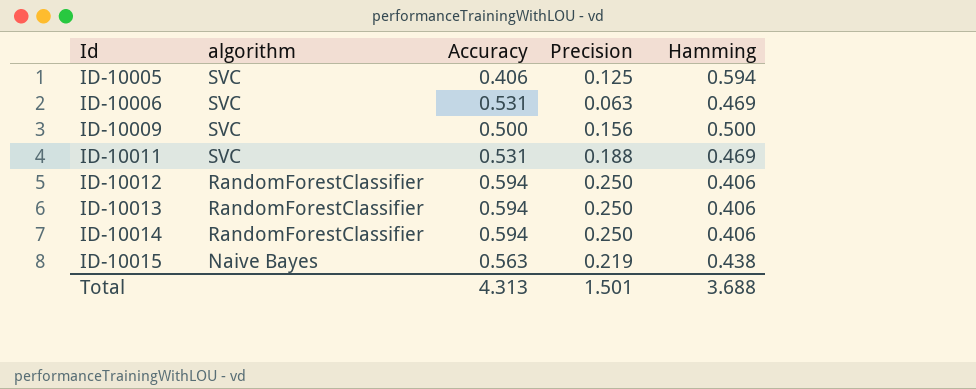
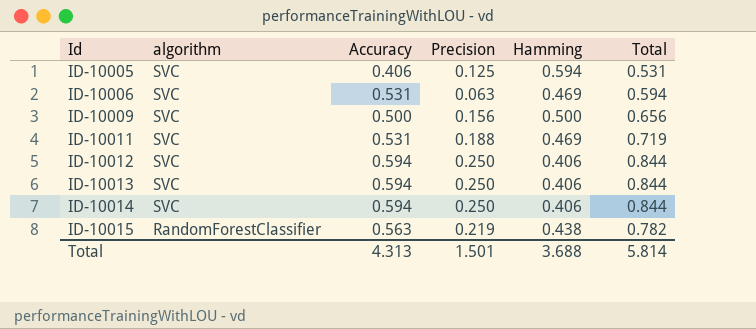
column Total | formula: none -> [Accuracy] + [Precision]
ID-10012 | algorithm: RandomForestClassifier -> SVC
ID-10013 | algorithm: RandomForestClassifier -> SVC
ID-10014 | algorithm: RandomForestClassifier -> SVC
ID-10015 | algorithm: Naive Bayes -> RandomForestClassifier

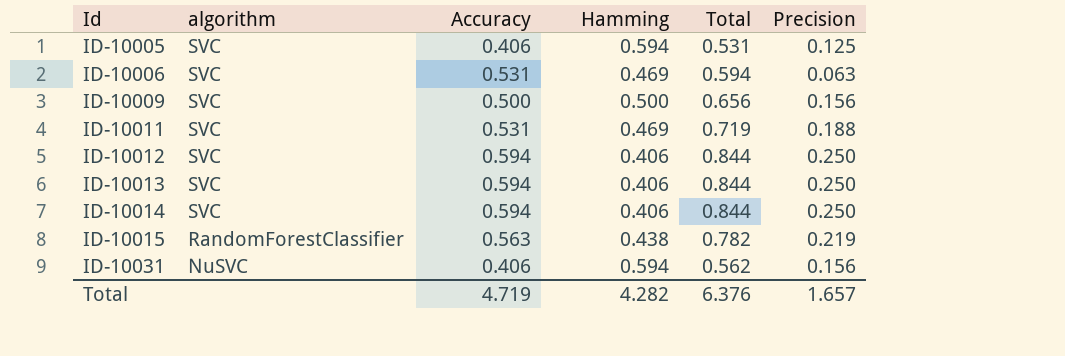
column Precision | position: 4 -> 6
row ID-10031: none -> NuSVC | 0.406 | 0.594 | 0.562 | 0.156
Total | Accuracy: 4.313 -> 4.719
Total | Hamming: 3.688 -> 4.282
Total | Total: 5.814 -> 6.376
Total | Precision: 1.501 -> 1.657

